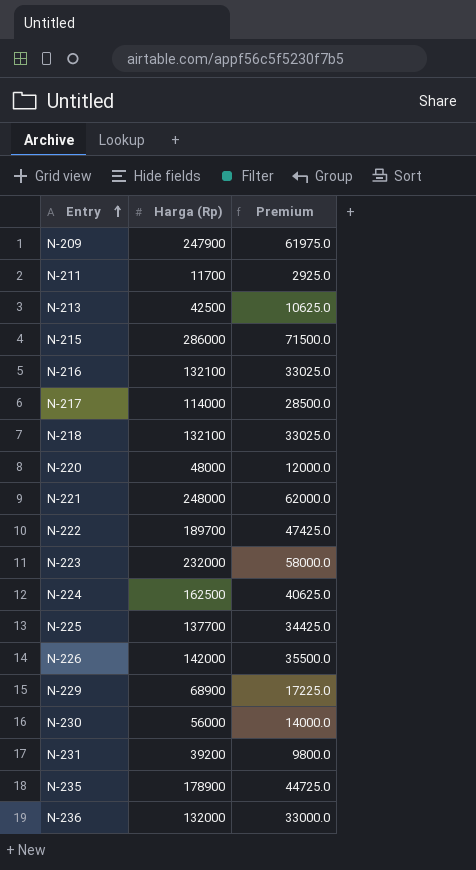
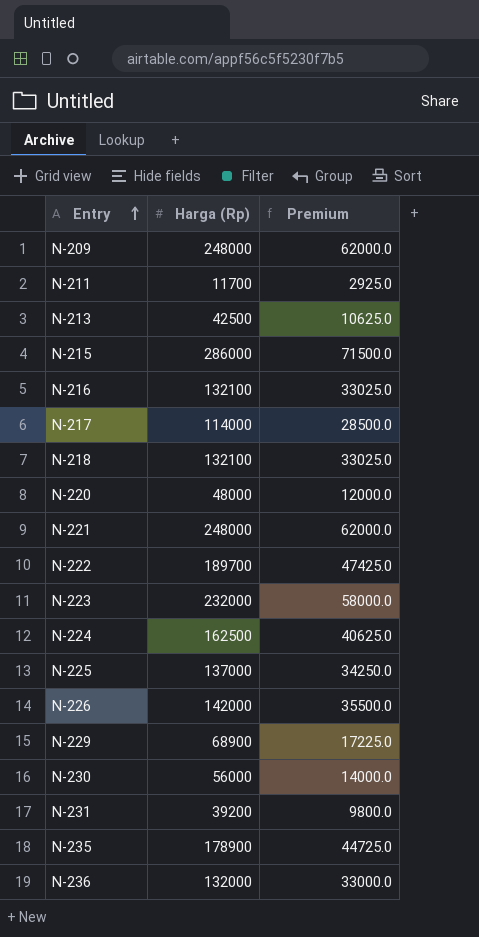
N-209 | Harga (Rp): 247900 -> 248000
N-209 | Premium: 61975.0 -> 62000.0
N-225 | Harga (Rp): 137700 -> 137000
N-225 | Premium: 34425.0 -> 34250.0

